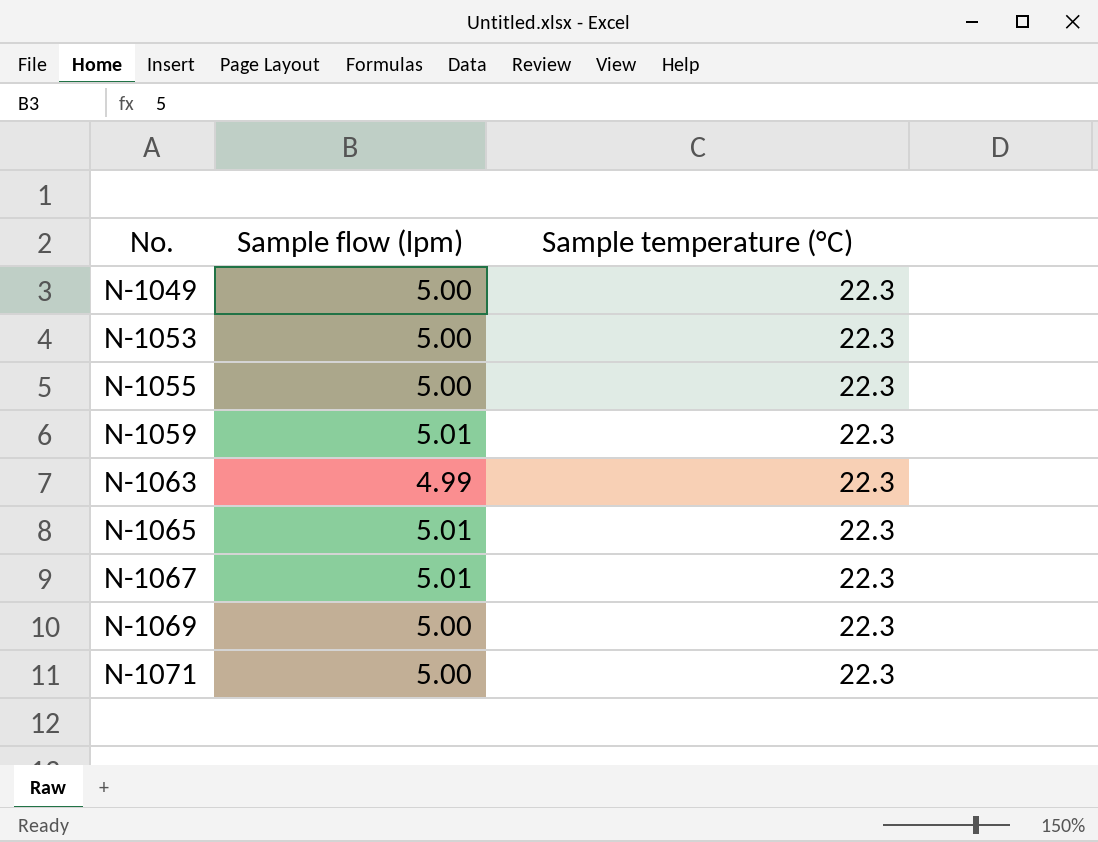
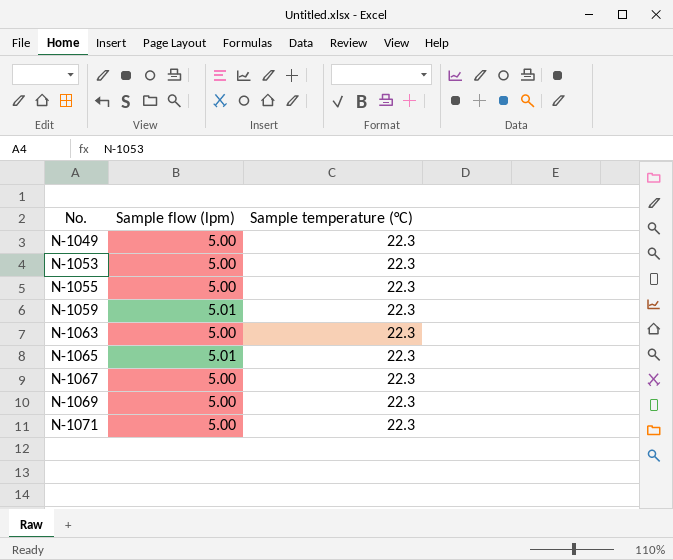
N-1063 | Sample flow (lpm): 4.99 -> 5.00
N-1067 | Sample flow (lpm): 5.01 -> 5.00

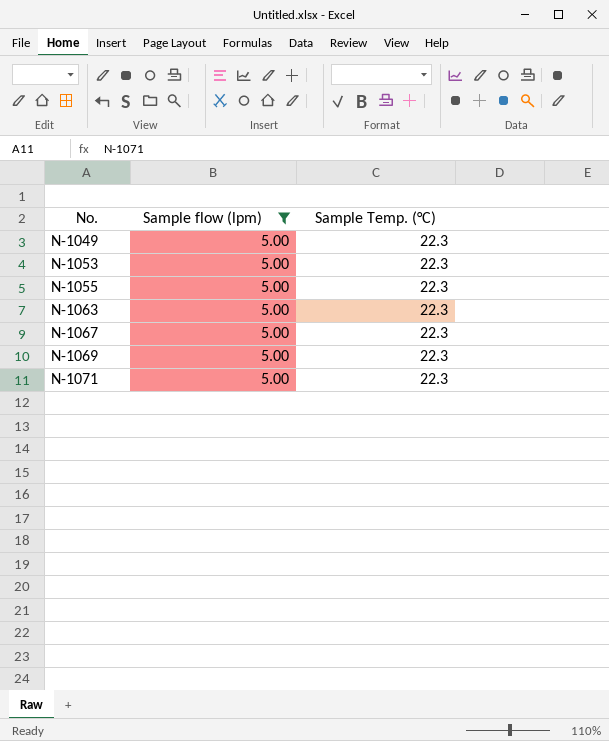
filter: none -> Sample flow (lpm) = 5.00
column name: Sample temperature (°C) -> Sample Temp. (°C)

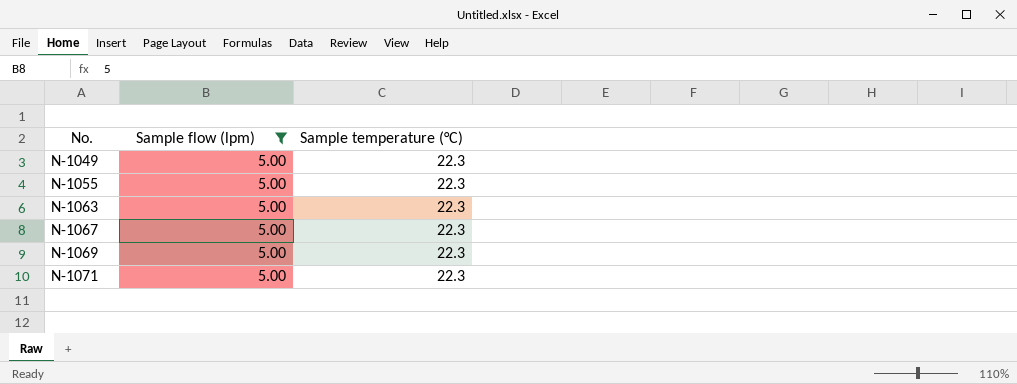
column name: Sample Temp. (°C) -> Sample temperature (°C)
row N-1053: 5.00 | 22.3 -> none

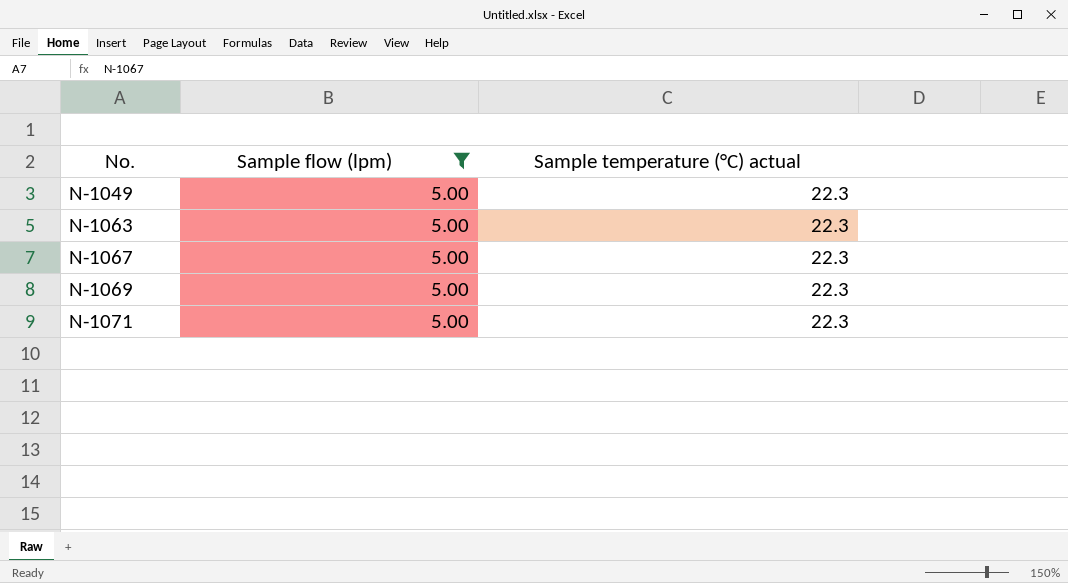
column name: Sample temperature (°C) -> Sample temperature (°C) actual
row N-1055: 5.00 | 22.3 -> none

